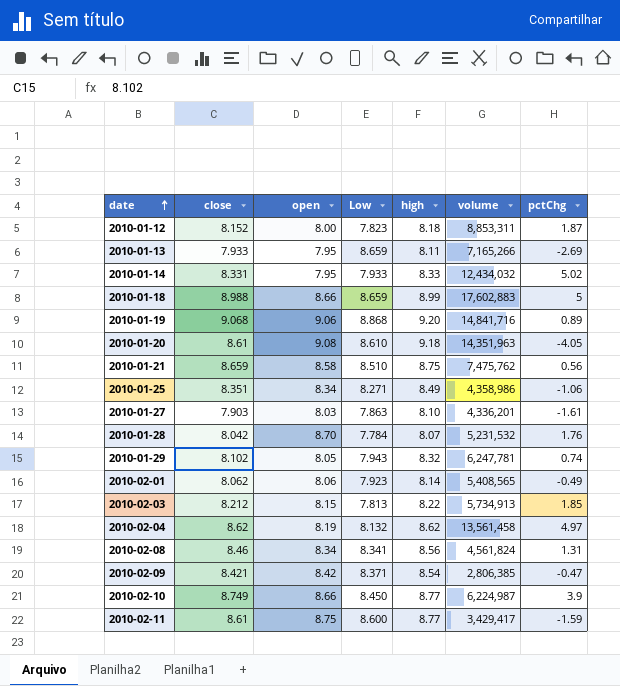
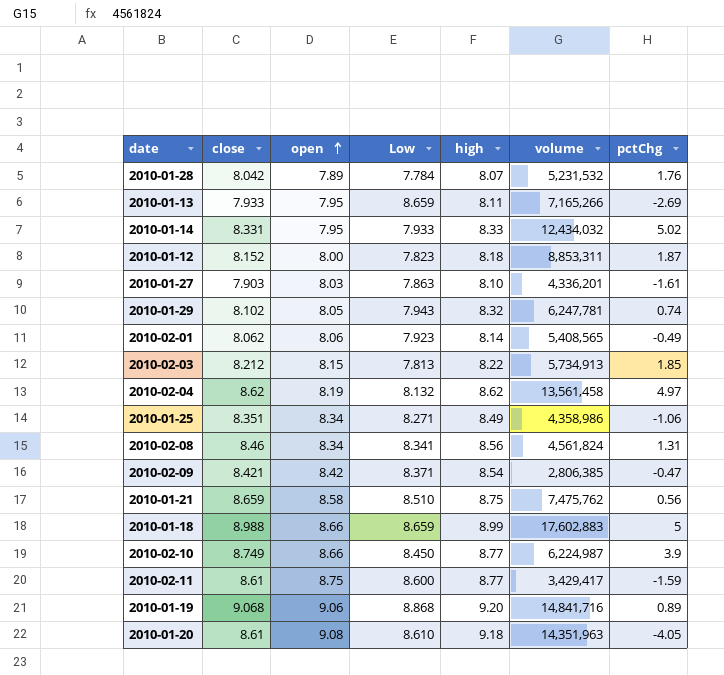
row order: date ascending -> open ascending
2010-01-28 | open: 8.70 -> 7.89

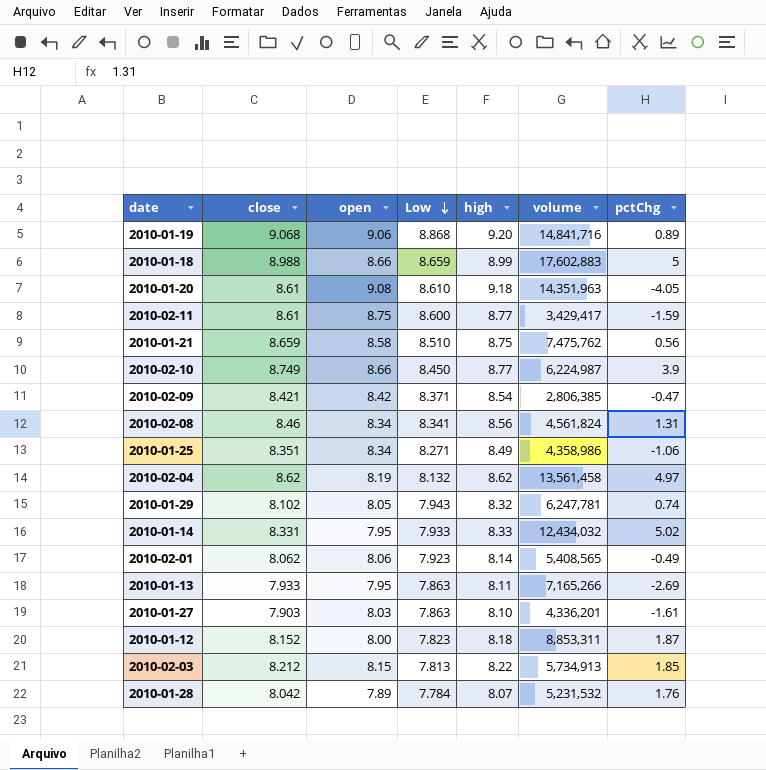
row order: open ascending -> Low descending
2010-01-13 | Low: 8.659 -> 7.863

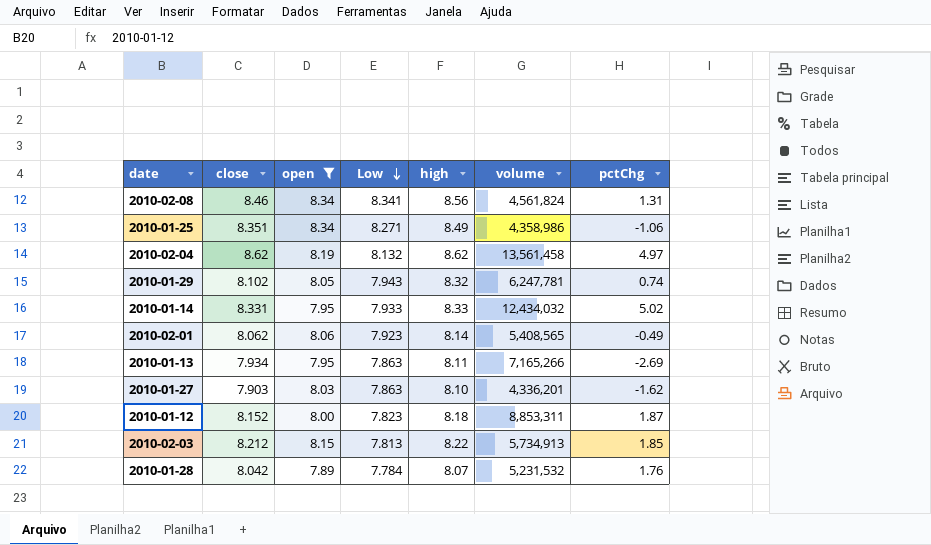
filter: none -> open <= 8.34
2010-01-13 | close: 7.933 -> 7.934
2010-01-27 | pctChg: -1.61 -> -1.62

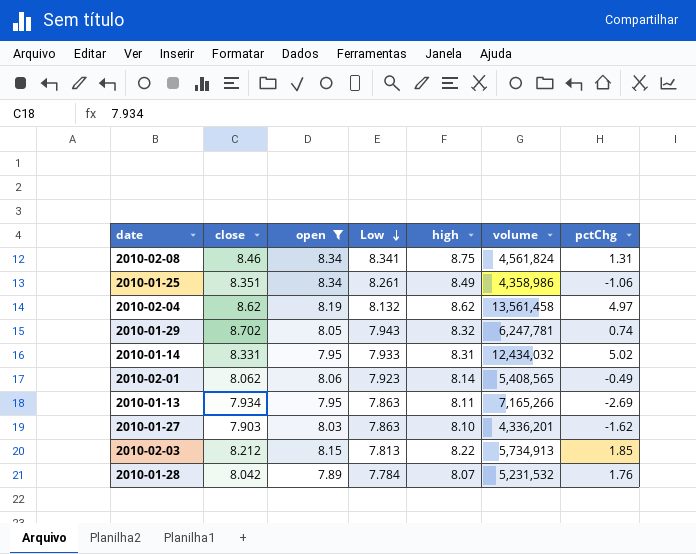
row 2010-01-12: 8.152 | 8.00 | 7.823 | 8.18 | 8,853,311 | 1.87 -> none
2010-02-08 | high: 8.56 -> 8.75
2010-01-25 | Low: 8.271 -> 8.261
2010-01-29 | close: 8.102 -> 8.702
2010-01-14 | high: 8.33 -> 8.31

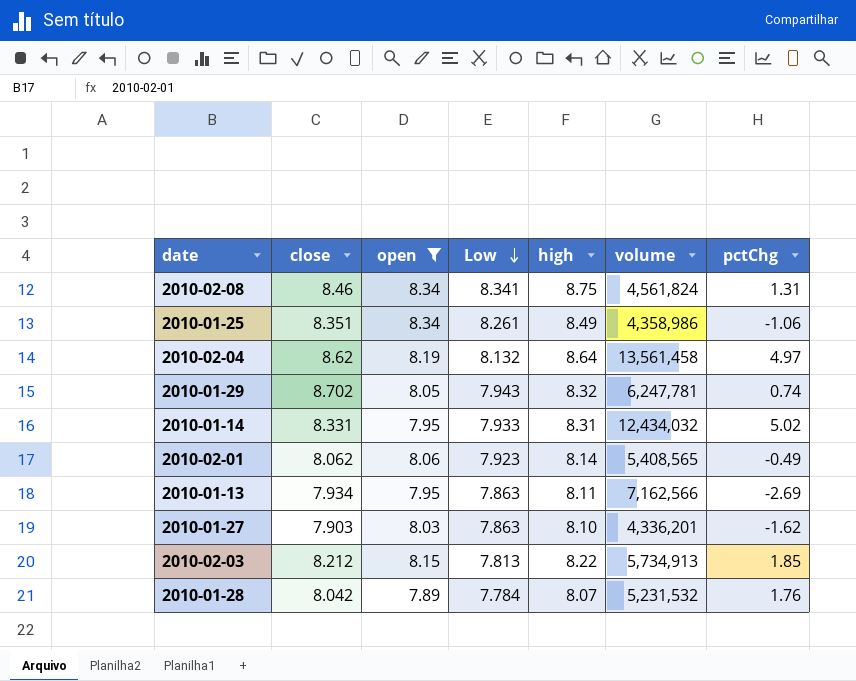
2010-02-04 | high: 8.62 -> 8.64
2010-01-13 | volume: 7,165,266 -> 7,162,566

